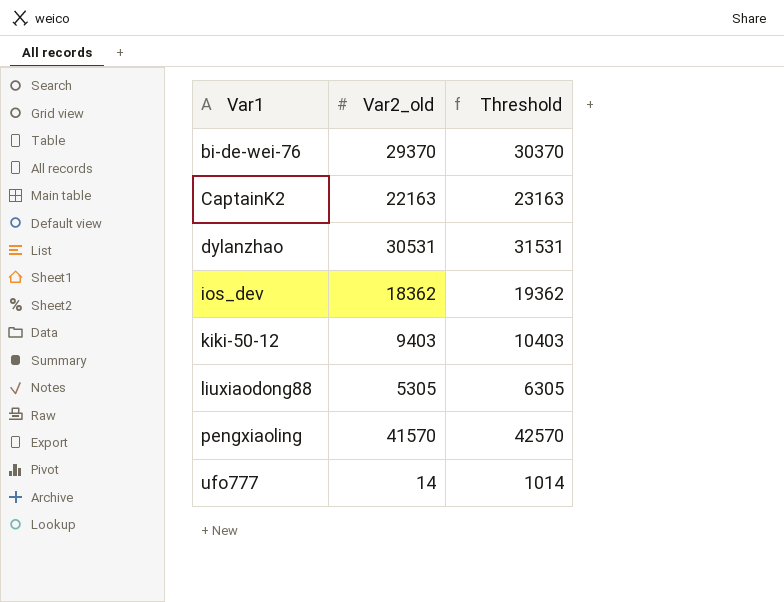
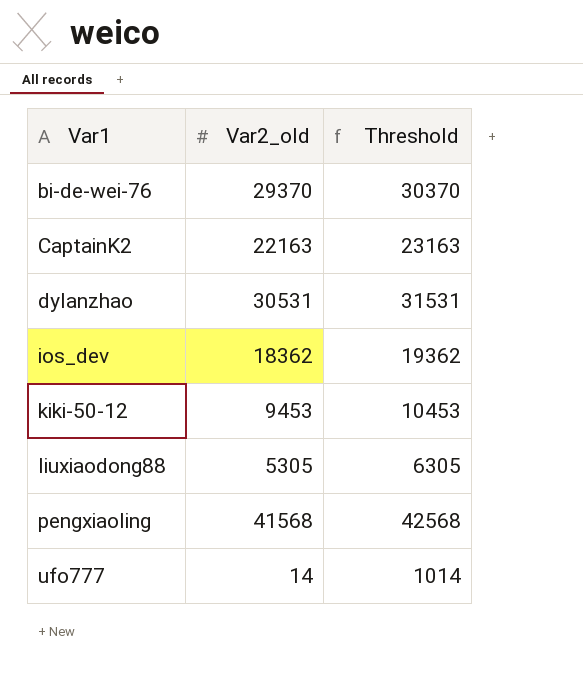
kiki-50-12 | Var2_old: 9403 -> 9453
kiki-50-12 | Threshold: 10403 -> 10453
pengxiaoling | Var2_old: 41570 -> 41568
pengxiaoling | Threshold: 42570 -> 42568

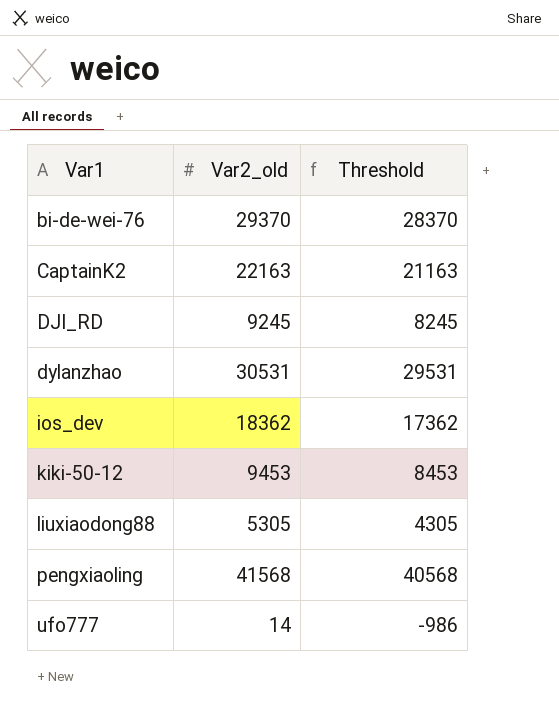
column Threshold | formula: [Var2_old] + 1000 -> [Var2_old] - 1000
row DJI_RD: none -> 9245 | 8245

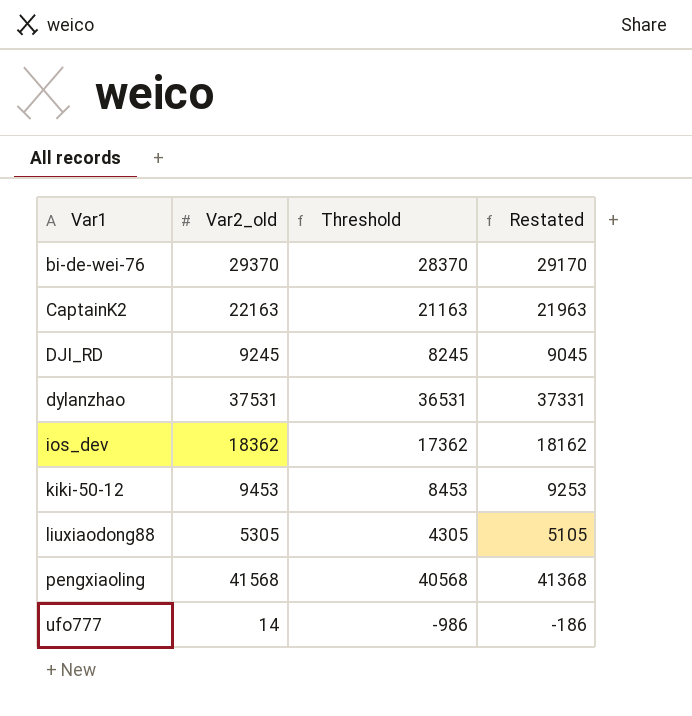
column Restated | formula: none -> [Var2_old] - 200
dylanzhao | Var2_old: 30531 -> 37531
dylanzhao | Threshold: 29531 -> 36531

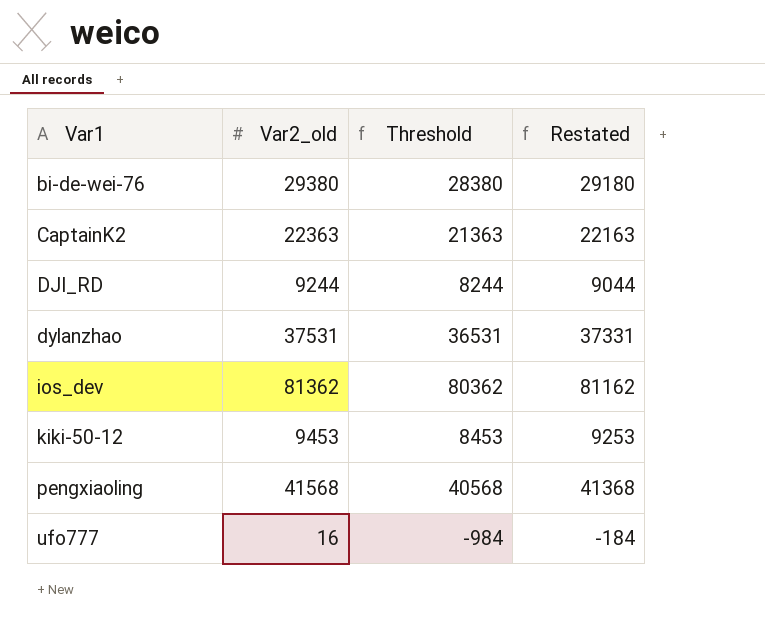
row liuxiaodong88: 5305 | 4305 | 5105 -> none
bi-de-wei-76 | Var2_old: 29370 -> 29380
bi-de-wei-76 | Threshold: 28370 -> 28380
bi-de-wei-76 | Restated: 29170 -> 29180
CaptainK2 | Var2_old: 22163 -> 22363
CaptainK2 | Threshold: 21163 -> 21363
CaptainK2 | Restated: 21963 -> 22163
DJI_RD | Var2_old: 9245 -> 9244
DJI_RD | Threshold: 8245 -> 8244
DJI_RD | Restated: 9045 -> 9044
ios_dev | Var2_old: 18362 -> 81362
ios_dev | Threshold: 17362 -> 80362
ios_dev | Restated: 18162 -> 81162
ufo777 | Var2_old: 14 -> 16
ufo777 | Threshold: -986 -> -984
ufo777 | Restated: -186 -> -184

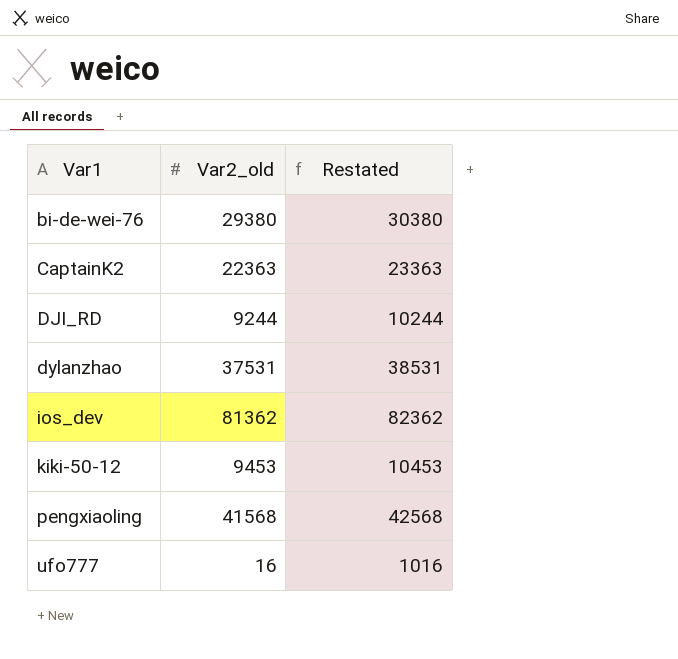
column Threshold | formula: [Var2_old] - 1000 -> none
column Restated | formula: [Var2_old] - 200 -> [Var2_old] + 1000

